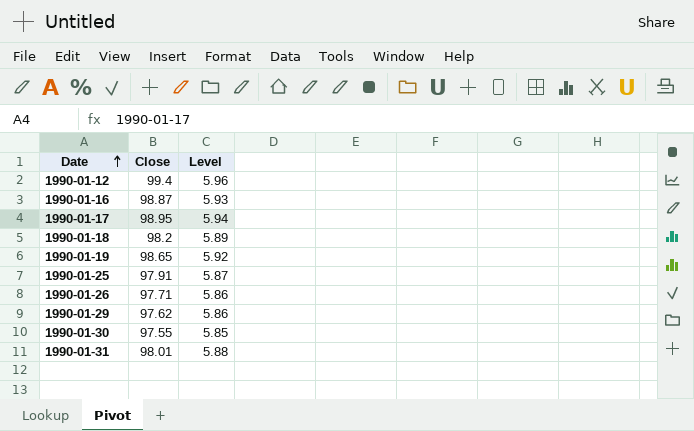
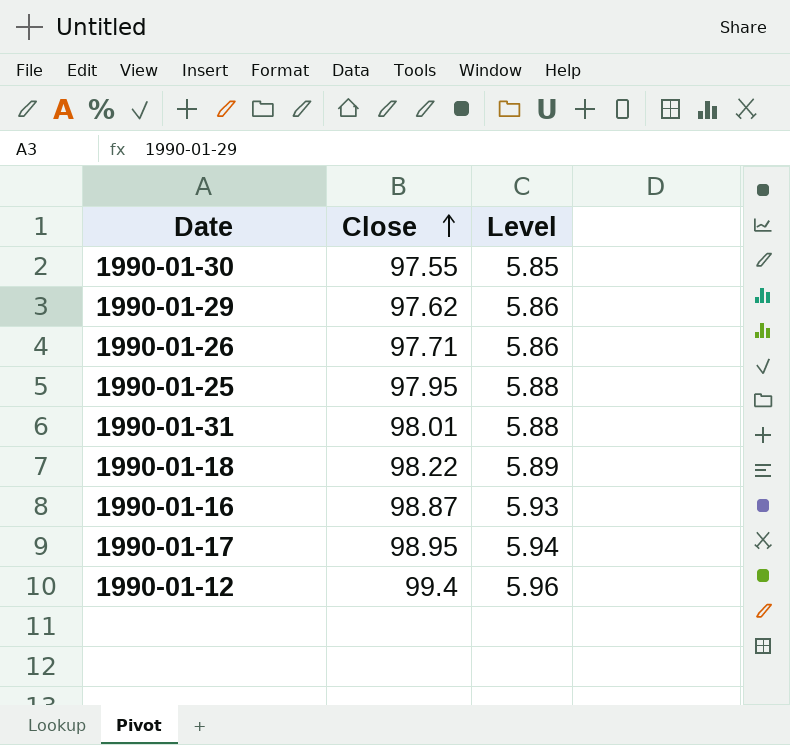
row order: Date ascending -> Close ascending
row 1990-01-19: 98.65 | 5.92 -> none
1990-01-25 | Close: 97.91 -> 97.95
1990-01-25 | Level: 5.87 -> 5.88
1990-01-18 | Close: 98.2 -> 98.22

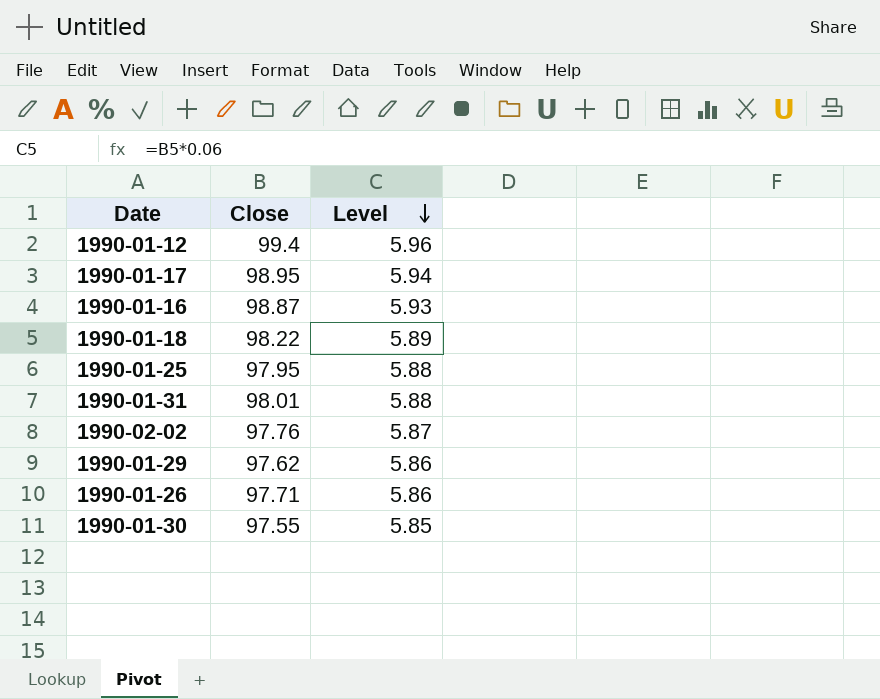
row order: Close ascending -> Level descending
row 1990-02-02: none -> 97.76 | 5.87

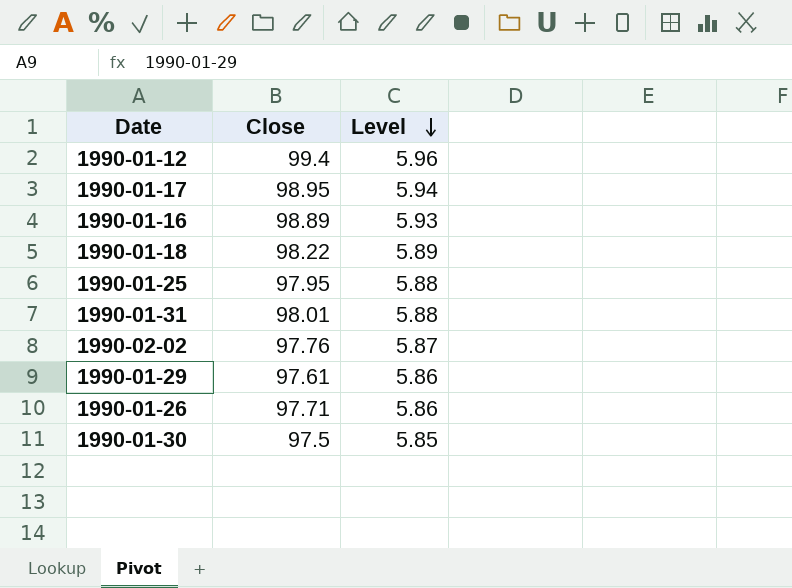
1990-01-16 | Close: 98.87 -> 98.89
1990-01-29 | Close: 97.62 -> 97.61
1990-01-30 | Close: 97.55 -> 97.5

